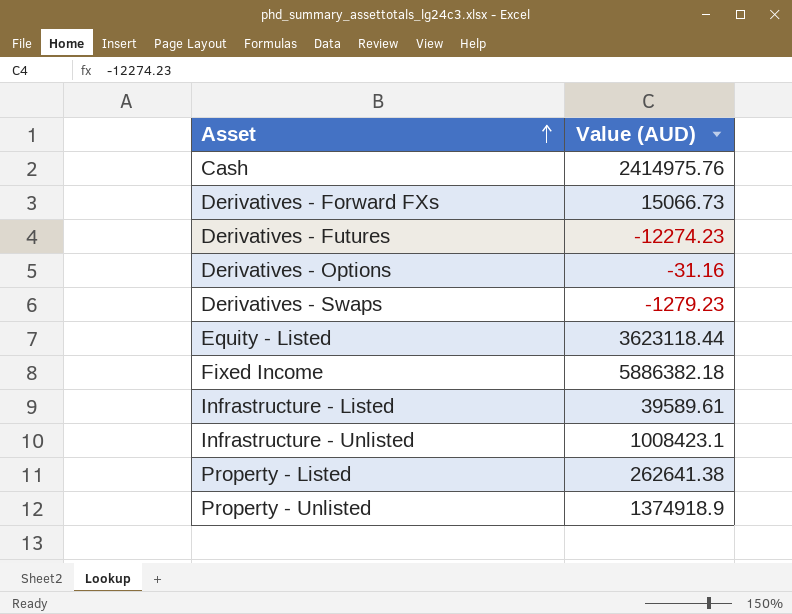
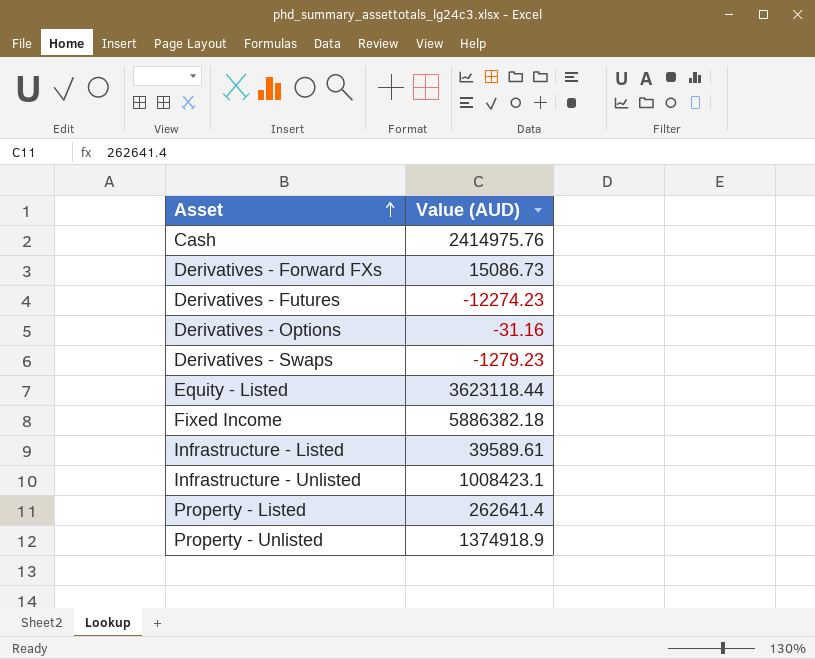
Derivatives - Forward FXs | Value (AUD): 15066.73 -> 15086.73
Property - Listed | Value (AUD): 262641.38 -> 262641.4

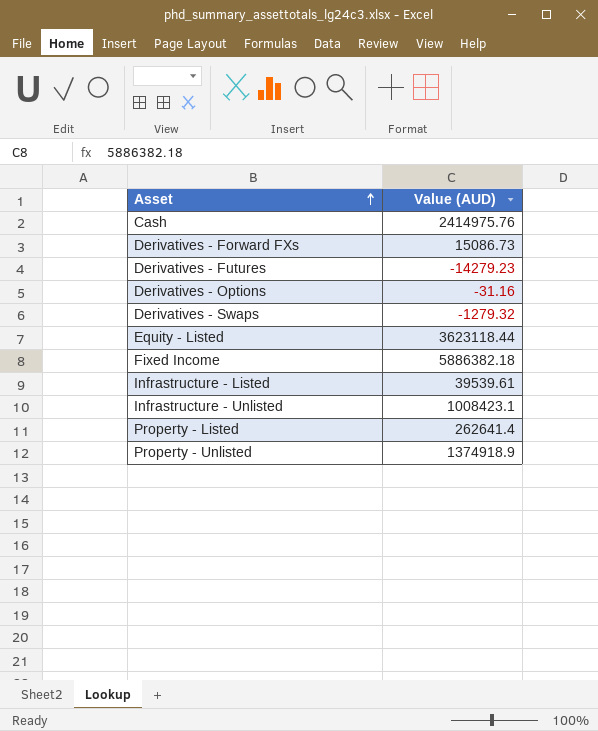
Derivatives - Futures | Value (AUD): -12274.23 -> -14279.23
Derivatives - Swaps | Value (AUD): -1279.23 -> -1279.32
Infrastructure - Listed | Value (AUD): 39589.61 -> 39539.61

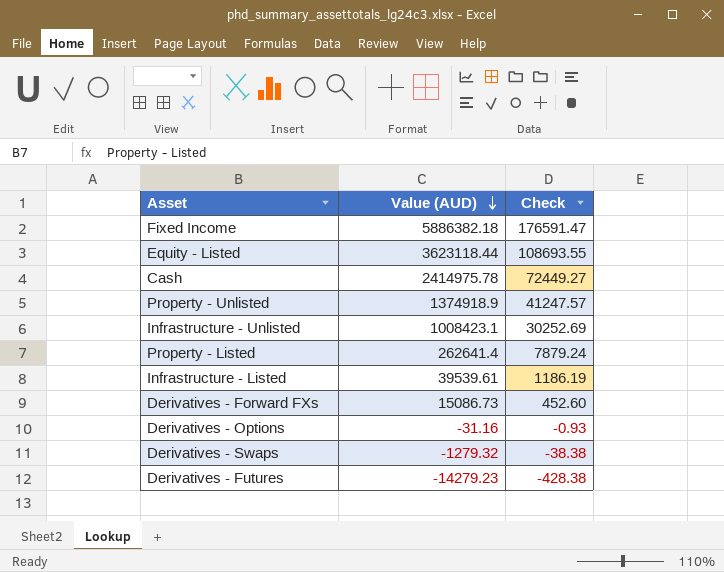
row order: Asset ascending -> Value (AUD) descending
column Check | formula: none -> [Value (AUD)] * 0.03
Cash | Value (AUD): 2414975.76 -> 2414975.78

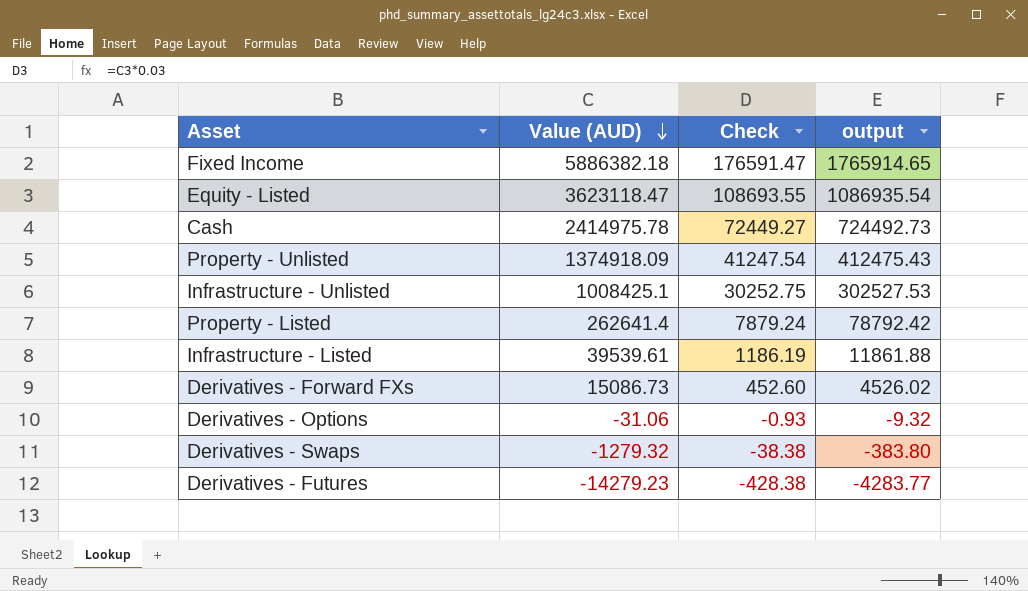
column output | formula: none -> [Value (AUD)] * 0.3
Equity - Listed | Value (AUD): 3623118.44 -> 3623118.47
Property - Unlisted | Value (AUD): 1374918.9 -> 1374918.09
Property - Unlisted | Check: 41247.57 -> 41247.54
Infrastructure - Unlisted | Value (AUD): 1008423.1 -> 1008425.1
Infrastructure - Unlisted | Check: 30252.69 -> 30252.75
Derivatives - Options | Value (AUD): -31.16 -> -31.06

